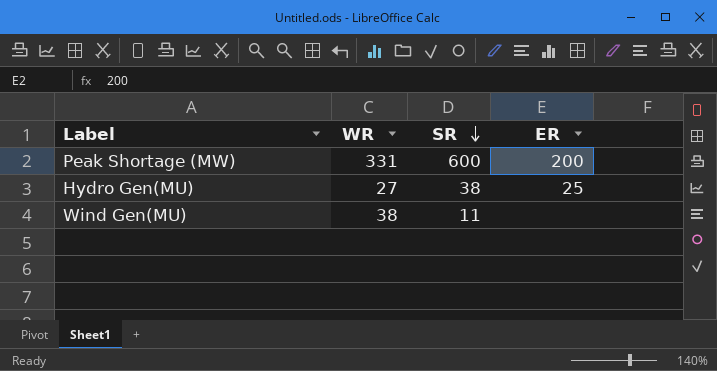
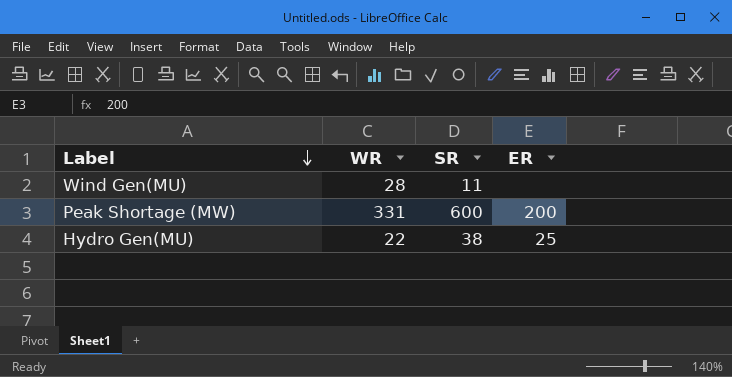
row order: SR descending -> Label descending
Wind Gen(MU) | WR: 38 -> 28
Hydro Gen(MU) | WR: 27 -> 22

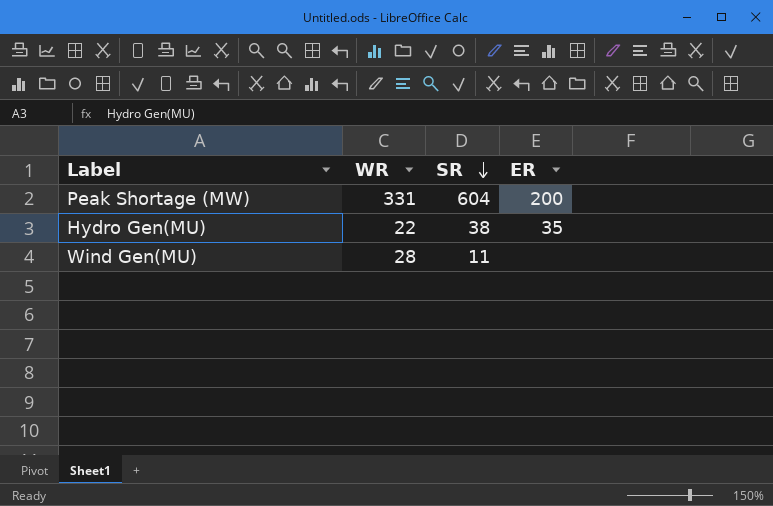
row order: Label descending -> SR descending
Peak Shortage (MW) | SR: 600 -> 604
Hydro Gen(MU) | ER: 25 -> 35

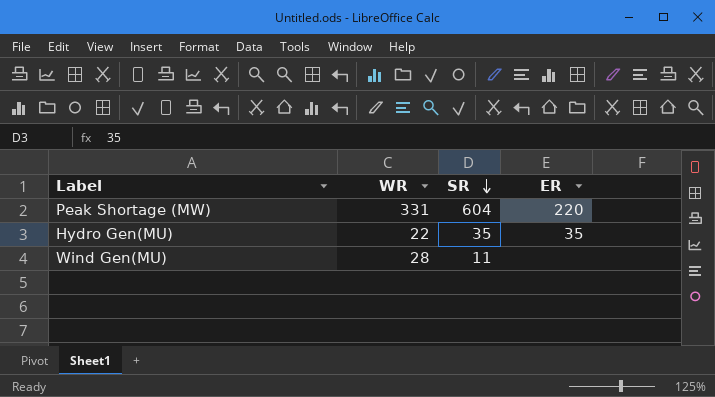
Peak Shortage (MW) | ER: 200 -> 220
Hydro Gen(MU) | SR: 38 -> 35

